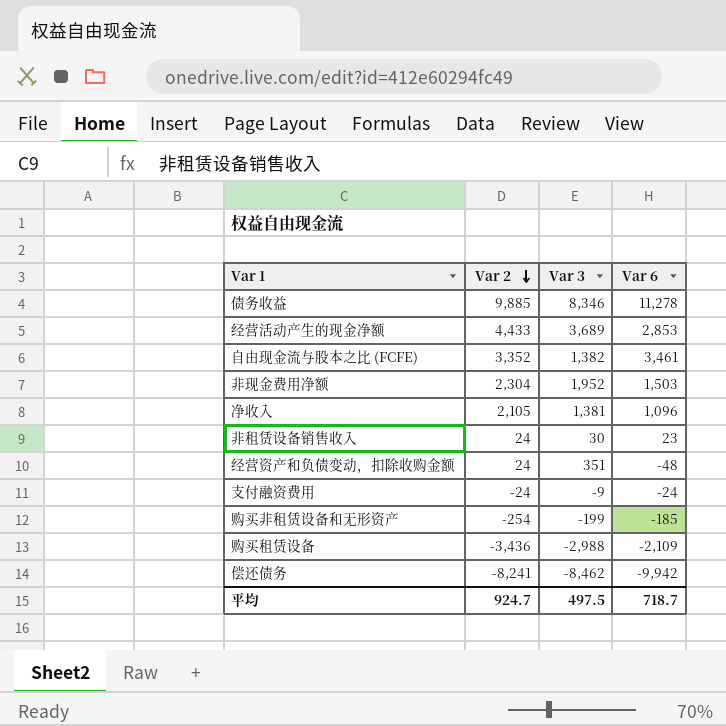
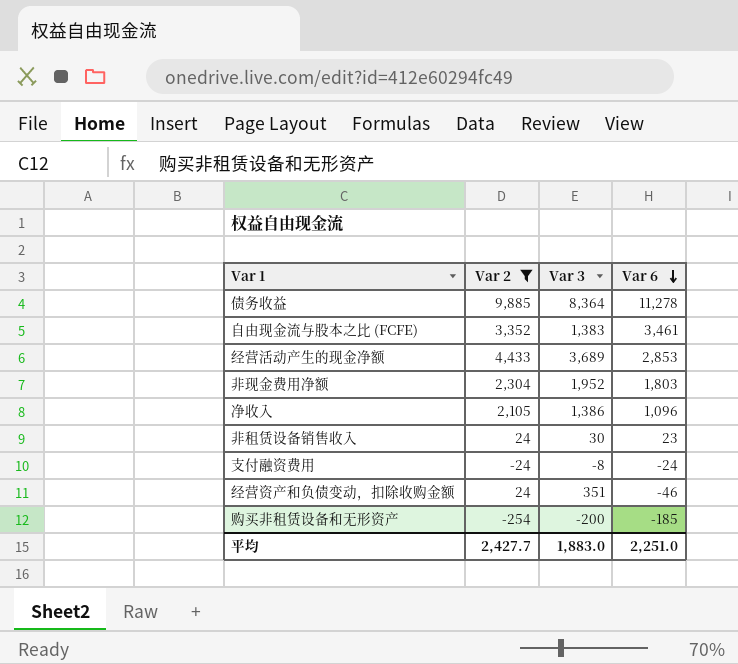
filter: none -> Var 2 >= -254
row order: Var 2 descending -> Var 6 descending
债务收益 | Var 3: 8,346 -> 8,364
自由现金流与股本之比 (FCFE) | Var 3: 1,382 -> 1,383
非现金费用净额 | Var 6: 1,503 -> 1,803
净收入 | Var 3: 1,381 -> 1,386
支付融资费用 | Var 3: -9 -> -8
经营资产和负债变动，扣除收购金额 | Var 6: -48 -> -46
购买非租赁设备和无形资产 | Var 3: -199 -> -200
平均 | Var 2: 924.7 -> 2,427.7
平均 | Var 3: 497.5 -> 1,883.0
平均 | Var 6: 718.7 -> 2,251.0

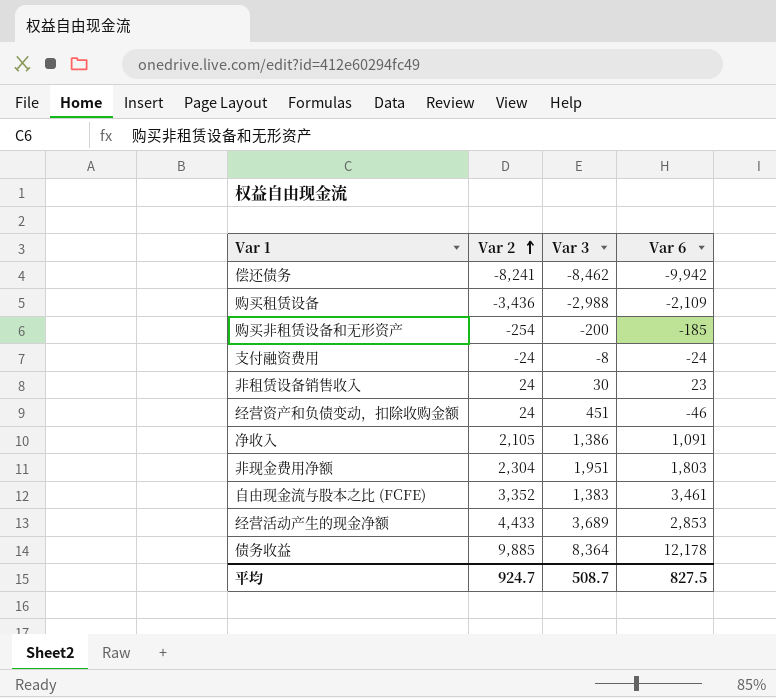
filter: Var 2 >= -254 -> none
row order: Var 6 descending -> Var 2 ascending
经营资产和负债变动，扣除收购金额 | Var 3: 351 -> 451
净收入 | Var 6: 1,096 -> 1,091
非现金费用净额 | Var 3: 1,952 -> 1,951
债务收益 | Var 6: 11,278 -> 12,178
平均 | Var 2: 2,427.7 -> 924.7
平均 | Var 3: 1,883.0 -> 508.7
平均 | Var 6: 2,251.0 -> 827.5

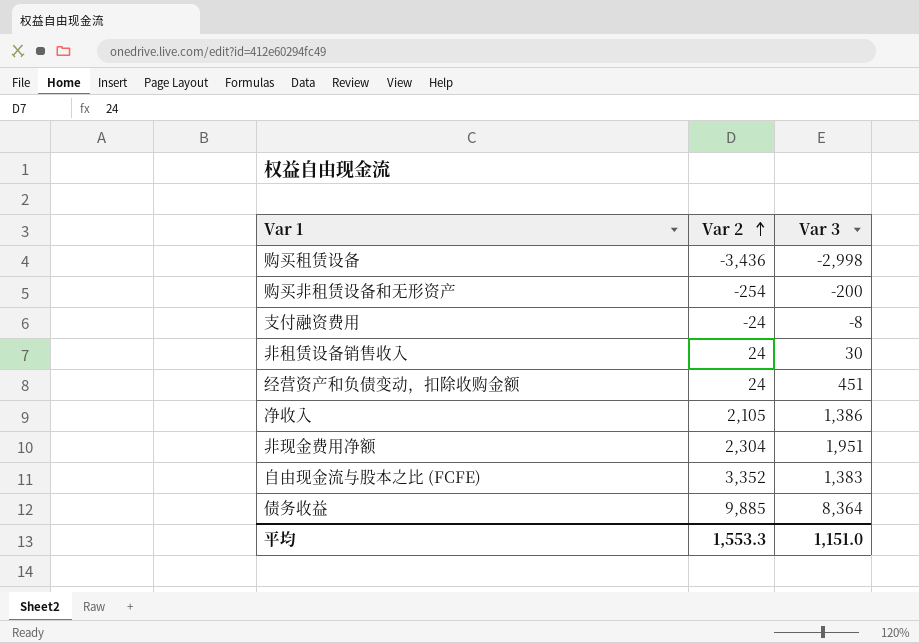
column Var 6 | position: 4 -> none
row 偿还债务: -8,241 | -8,462 | -9,942 -> none
row 经营活动产生的现金净额: 4,433 | 3,689 | 2,853 -> none
购买租赁设备 | Var 3: -2,988 -> -2,998
平均 | Var 2: 924.7 -> 1,553.3
平均 | Var 3: 508.7 -> 1,151.0

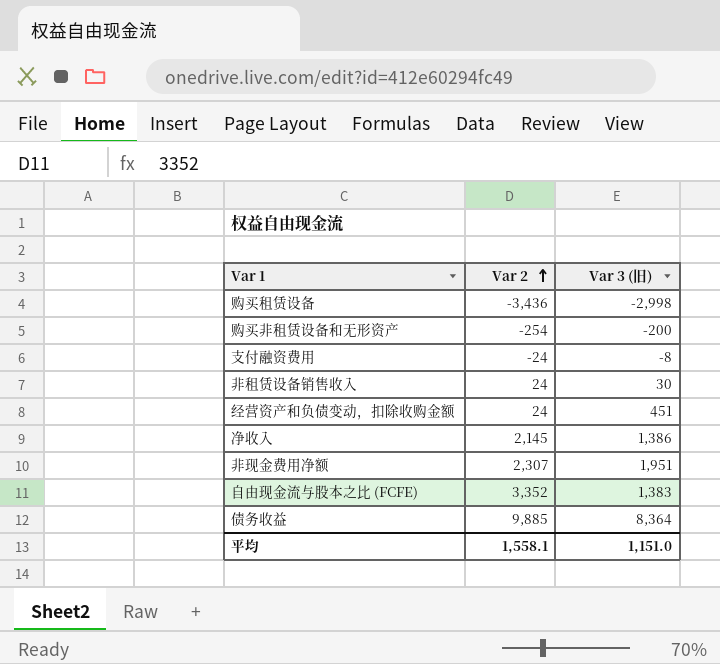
column name: Var 3 -> Var 3 (旧)
净收入 | Var 2: 2,105 -> 2,145
非现金费用净额 | Var 2: 2,304 -> 2,307
平均 | Var 2: 1,553.3 -> 1,558.1

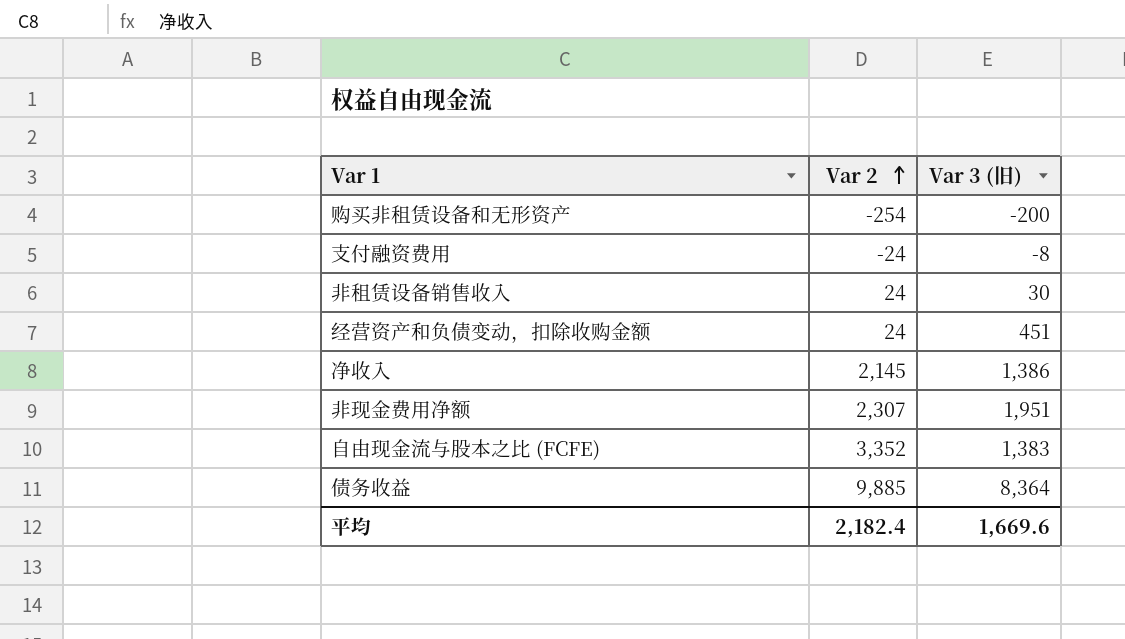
row 购买租赁设备: -3,436 | -2,998 -> none
平均 | Var 2: 1,558.1 -> 2,182.4
平均 | Var 3 (旧): 1,151.0 -> 1,669.6

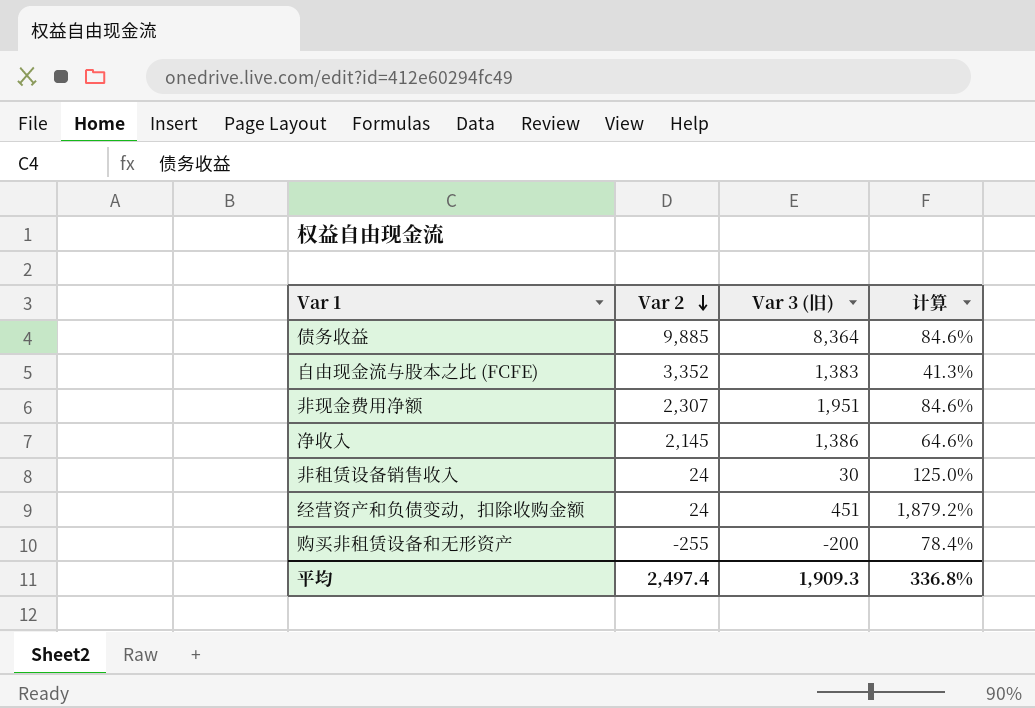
row order: Var 2 ascending -> Var 2 descending
column 计算 | formula: none -> [Var 3 (旧)] / [Var 2]
row 支付融资费用: -24 | -8 -> none
购买非租赁设备和无形资产 | Var 2: -254 -> -255
平均 | Var 2: 2,182.4 -> 2,497.4
平均 | Var 3 (旧): 1,669.6 -> 1,909.3

